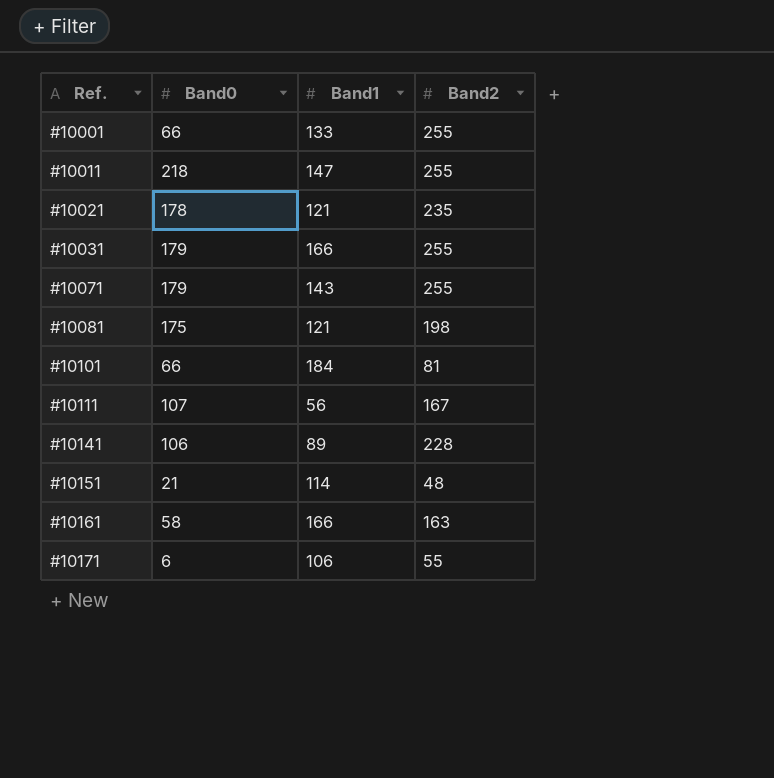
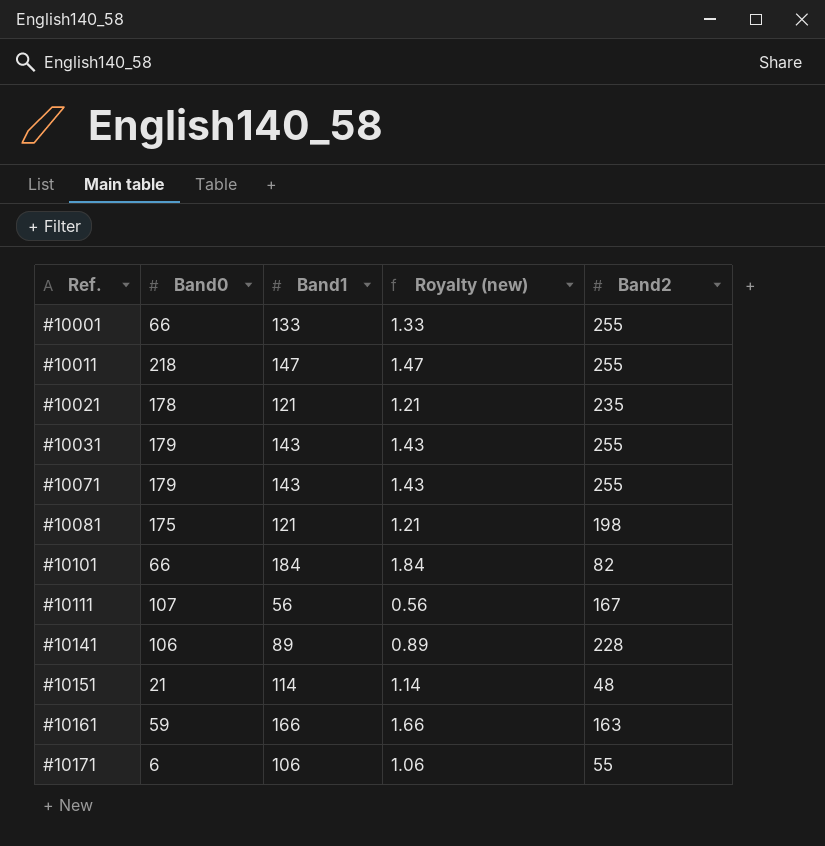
column Royalty (new) | formula: none -> [Band1] * 0.01
#10031 | Band1: 166 -> 143
#10101 | Band2: 81 -> 82
#10161 | Band0: 58 -> 59

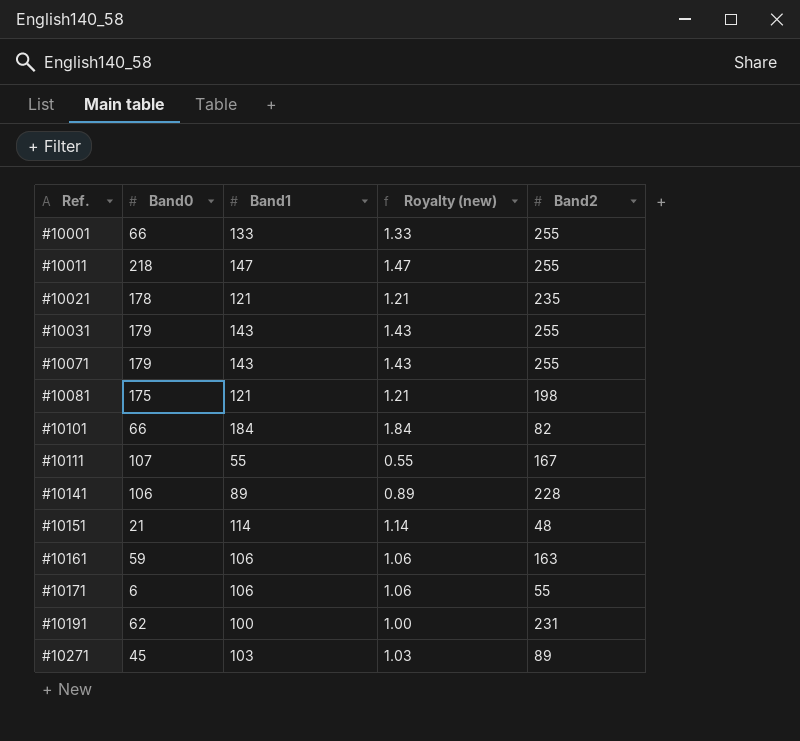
#10111 | Band1: 56 -> 55
#10111 | Royalty (new): 0.56 -> 0.55
#10161 | Band1: 166 -> 106
#10161 | Royalty (new): 1.66 -> 1.06
row #10191: none -> 62 | 100 | 1.00 | 231
row #10271: none -> 45 | 103 | 1.03 | 89

